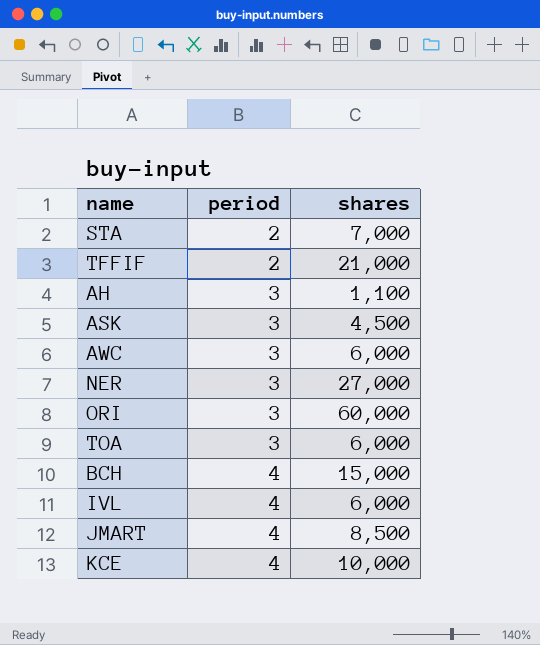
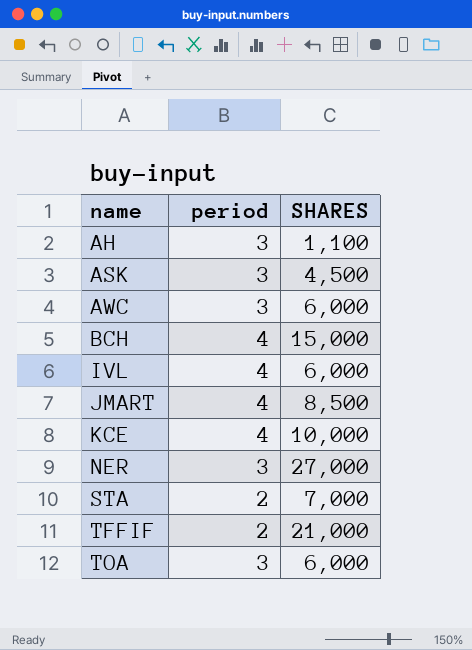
row order: period ascending -> name ascending
column name: shares -> SHARES
row ORI: 3 | 60,000 -> none

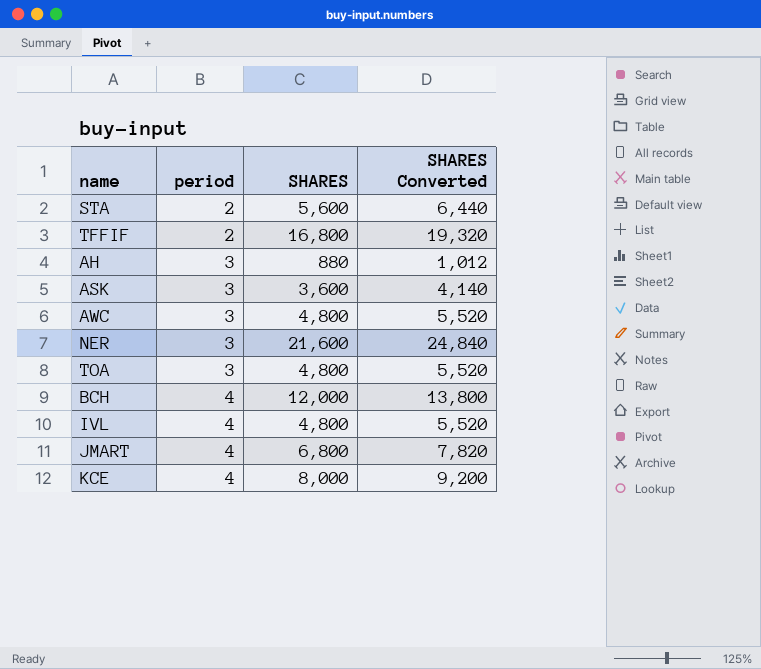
row order: name ascending -> period ascending
column SHARES Converted | formula: none -> [SHARES] * 1.15
STA | SHARES: 7,000 -> 5,600
TFFIF | SHARES: 21,000 -> 16,800
AH | SHARES: 1,100 -> 880
ASK | SHARES: 4,500 -> 3,600
AWC | SHARES: 6,000 -> 4,800
NER | SHARES: 27,000 -> 21,600
TOA | SHARES: 6,000 -> 4,800
BCH | SHARES: 15,000 -> 12,000
IVL | SHARES: 6,000 -> 4,800
JMART | SHARES: 8,500 -> 6,800
KCE | SHARES: 10,000 -> 8,000

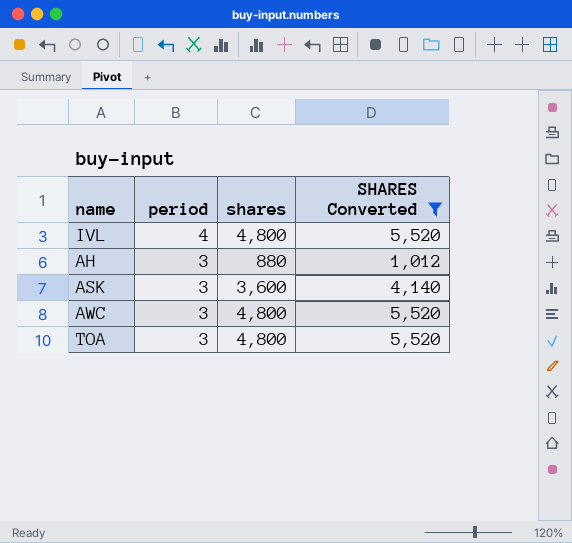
filter: none -> SHARES Converted <= 5,520
row order: period ascending -> period descending
column name: SHARES -> shares

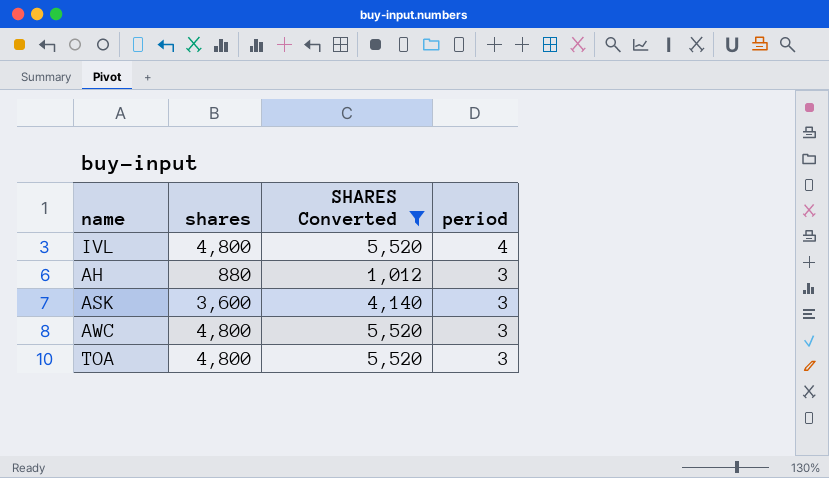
column period | position: 2 -> 4

